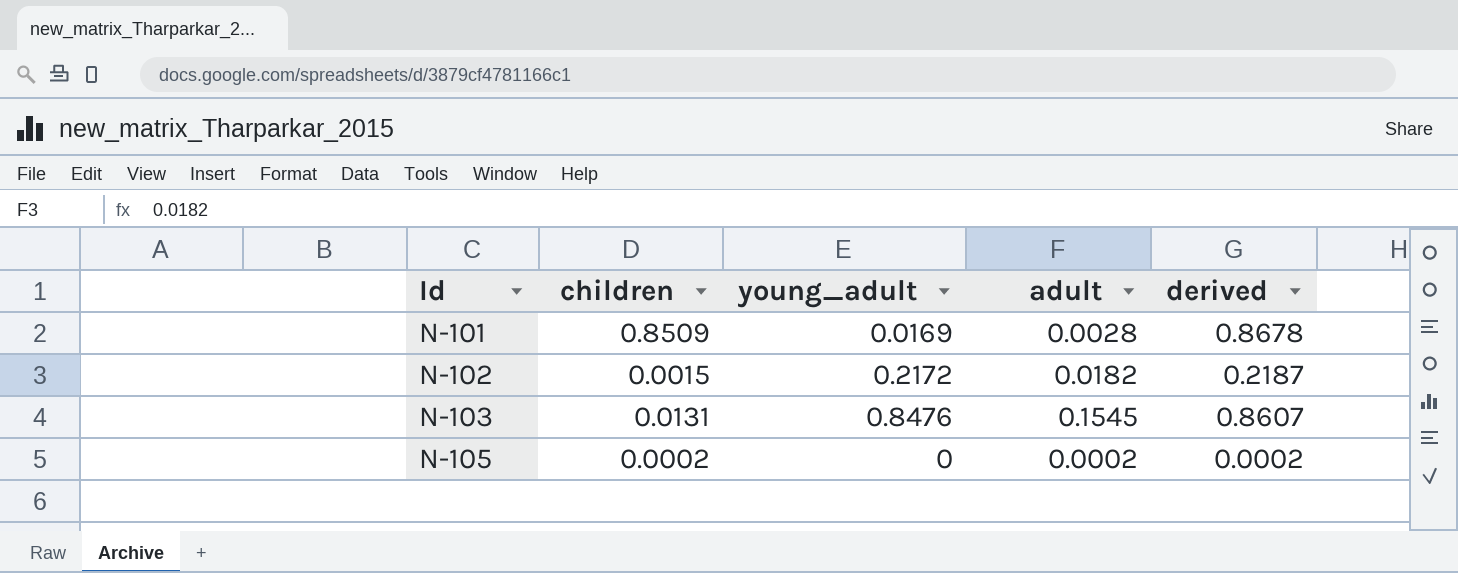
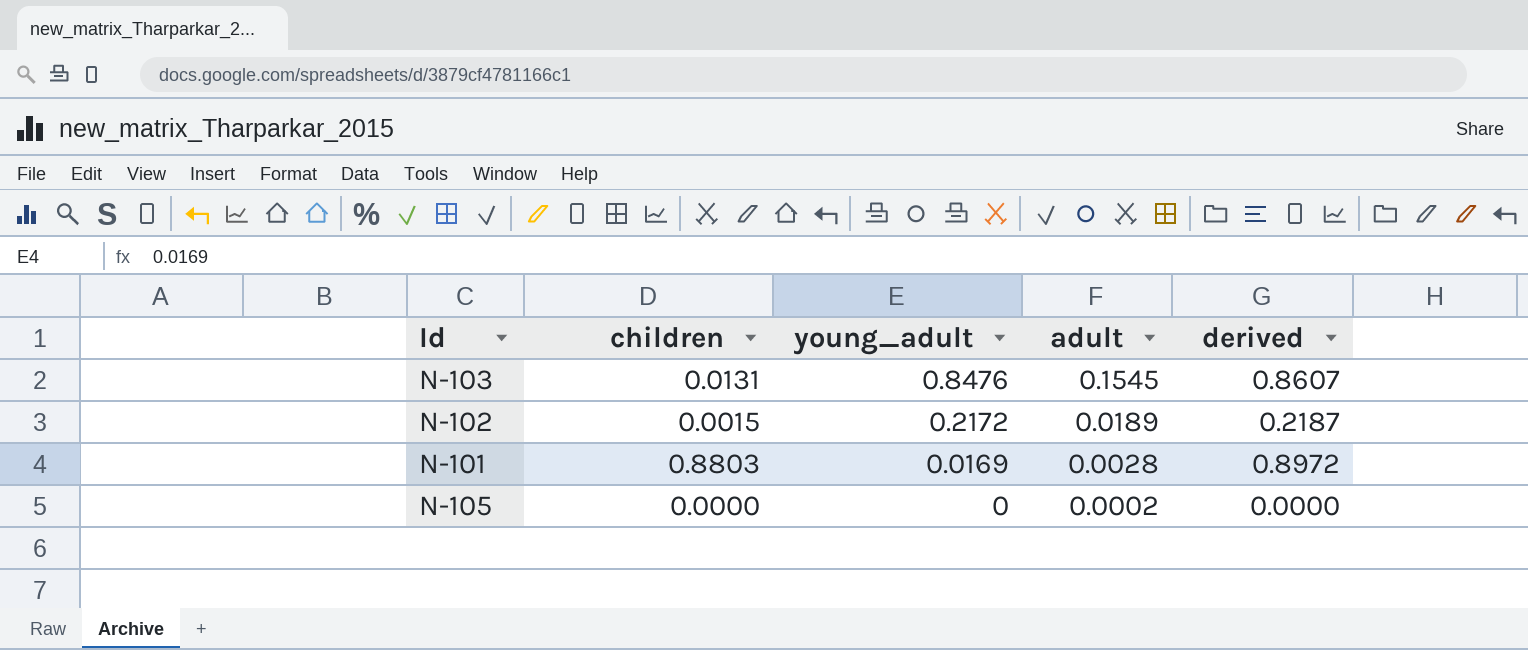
row order: Id ascending -> young_adult descending
N-102 | adult: 0.0182 -> 0.0189
N-101 | children: 0.8509 -> 0.8803
N-101 | derived: 0.8678 -> 0.8972
N-105 | children: 0.0002 -> 0.0000
N-105 | derived: 0.0002 -> 0.0000

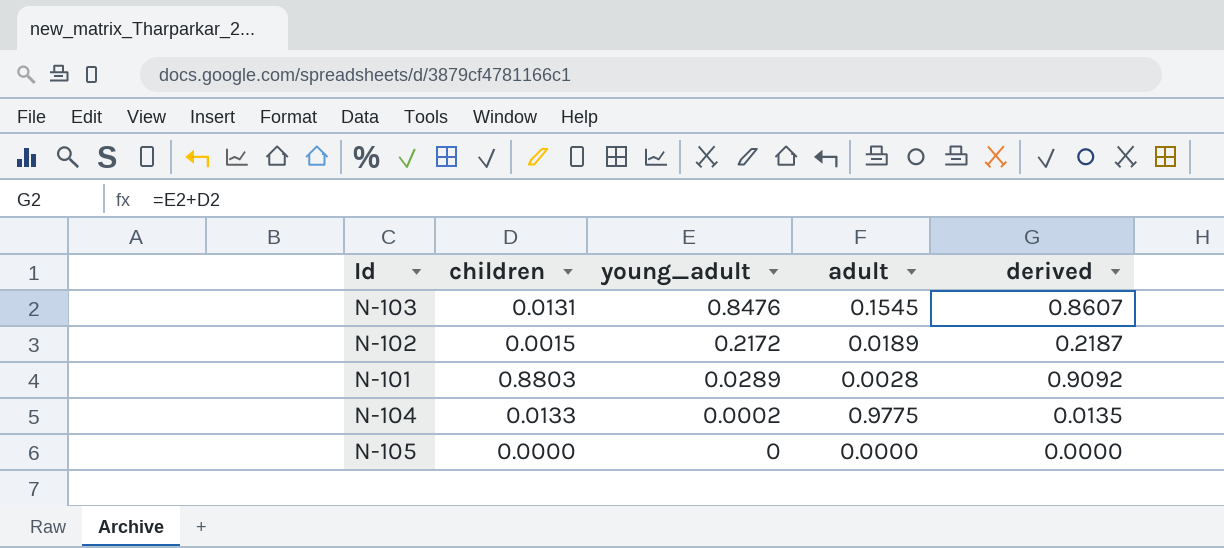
N-101 | young_adult: 0.0169 -> 0.0289
N-101 | derived: 0.8972 -> 0.9092
row N-104: none -> 0.0133 | 0.0002 | 0.9775 | 0.0135
N-105 | adult: 0.0002 -> 0.0000

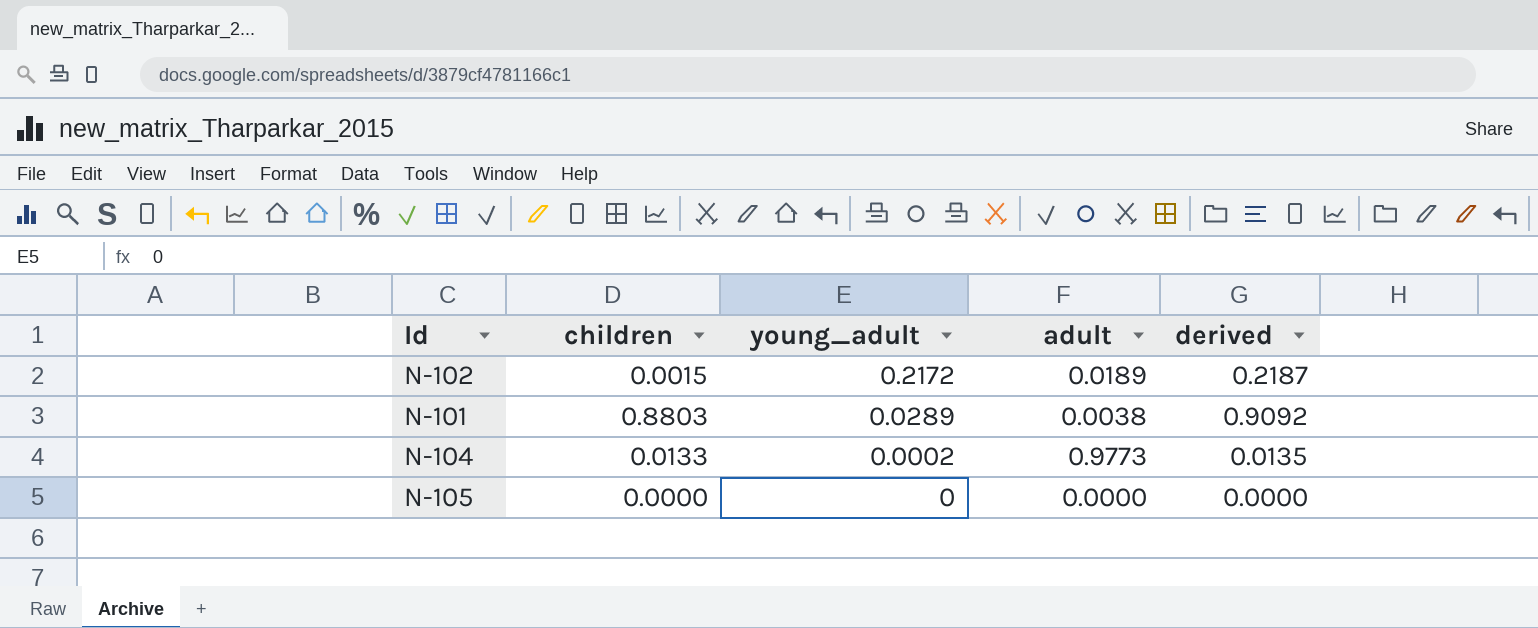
row N-103: 0.0131 | 0.8476 | 0.1545 | 0.8607 -> none
N-101 | adult: 0.0028 -> 0.0038
N-104 | adult: 0.9775 -> 0.9773

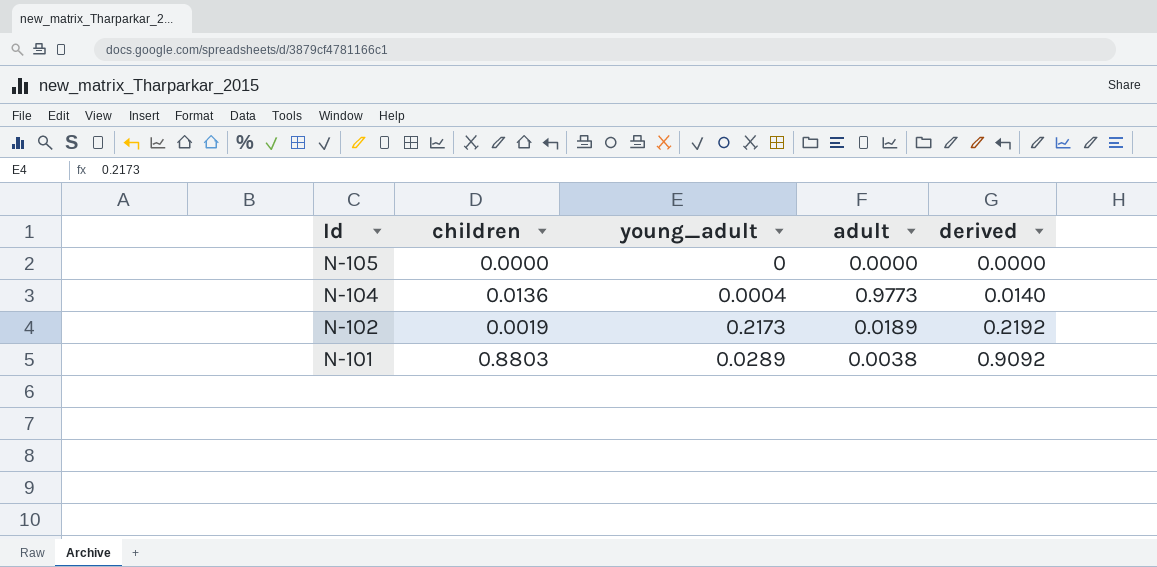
row order: young_adult descending -> Id descending
N-104 | children: 0.0133 -> 0.0136
N-104 | young_adult: 0.0002 -> 0.0004
N-104 | derived: 0.0135 -> 0.0140
N-102 | children: 0.0015 -> 0.0019
N-102 | young_adult: 0.2172 -> 0.2173
N-102 | derived: 0.2187 -> 0.2192

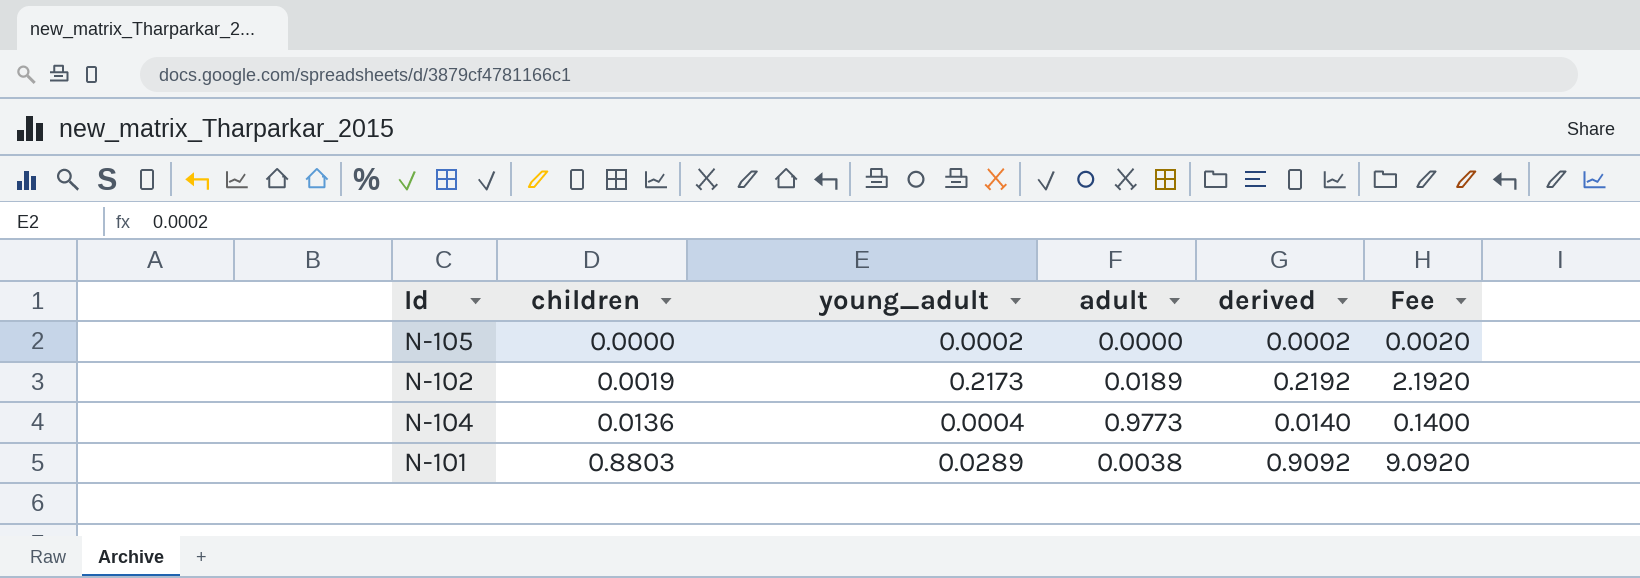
row order: Id descending -> children ascending
column Fee | formula: none -> [derived] * 10
N-105 | young_adult: 0 -> 0.0002
N-105 | derived: 0.0000 -> 0.0002

